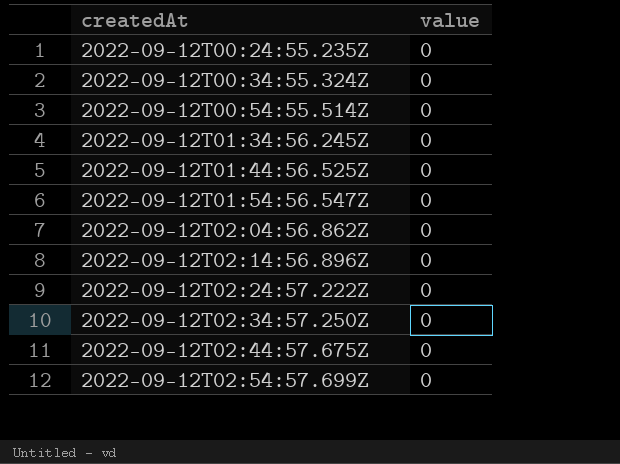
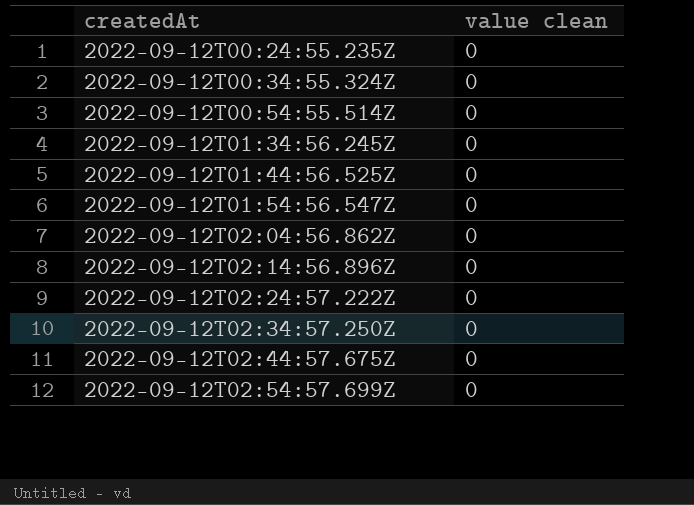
column name: value -> value clean

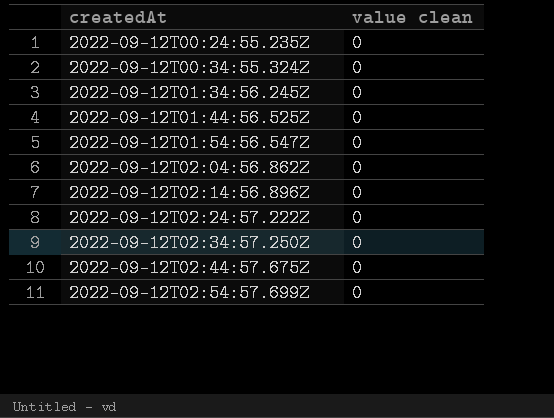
row 2022-09-12T00:54:55.514Z: 0 -> none

